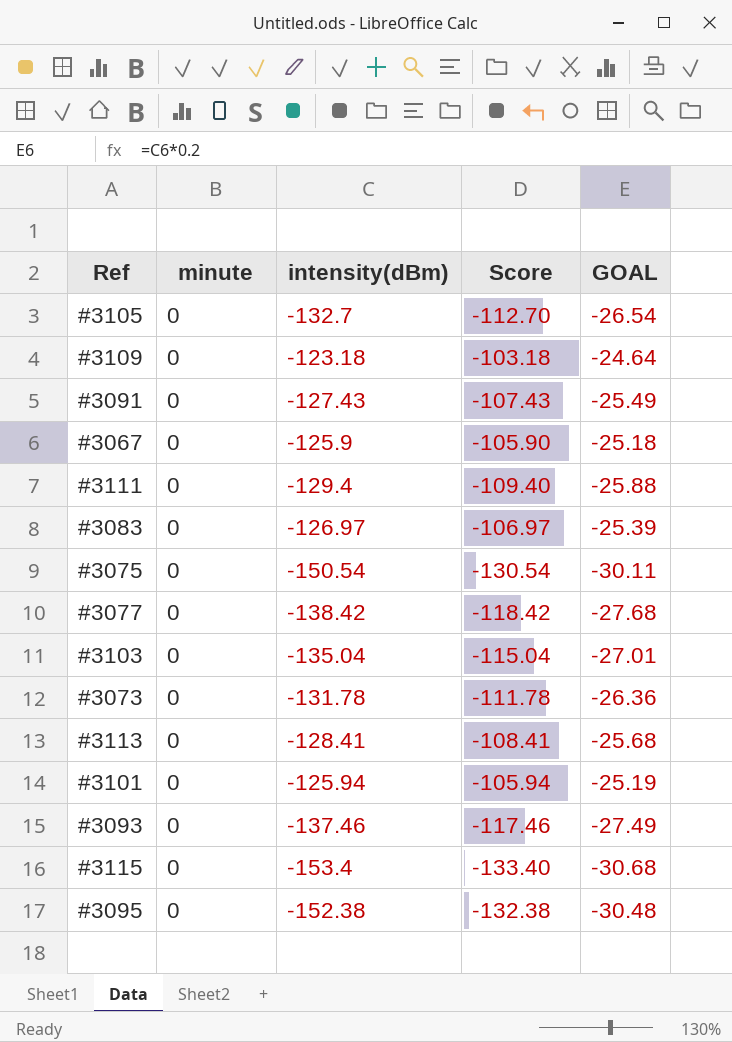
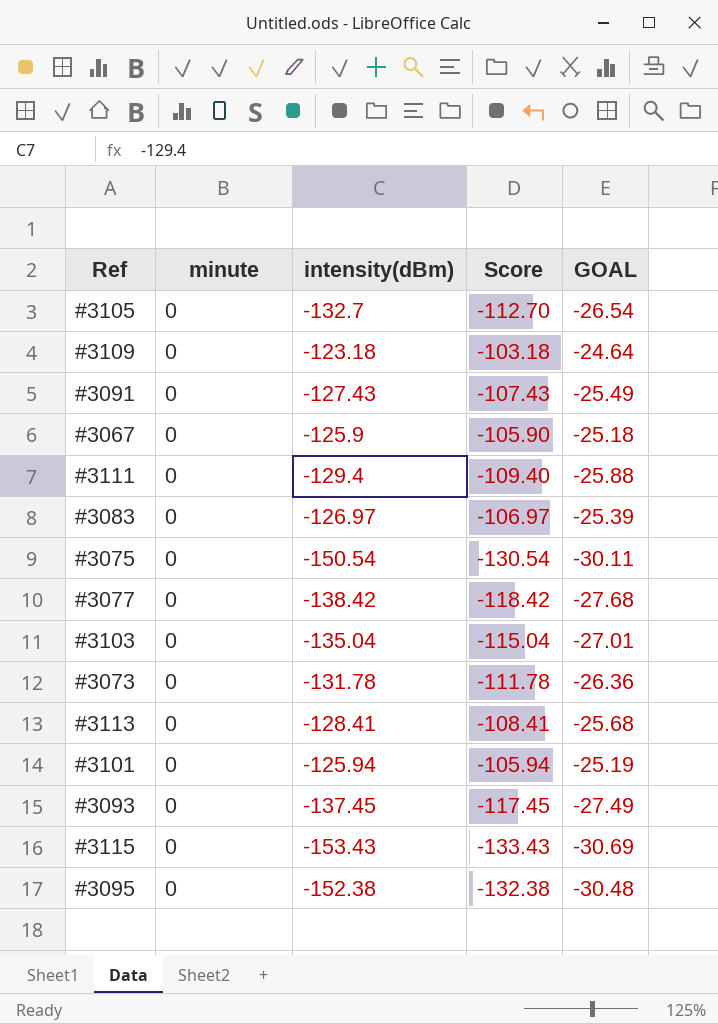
#3093 | intensity(dBm): -137.46 -> -137.45
#3093 | Score: -117.46 -> -117.45
#3115 | intensity(dBm): -153.4 -> -153.43
#3115 | Score: -133.40 -> -133.43
#3115 | GOAL: -30.68 -> -30.69

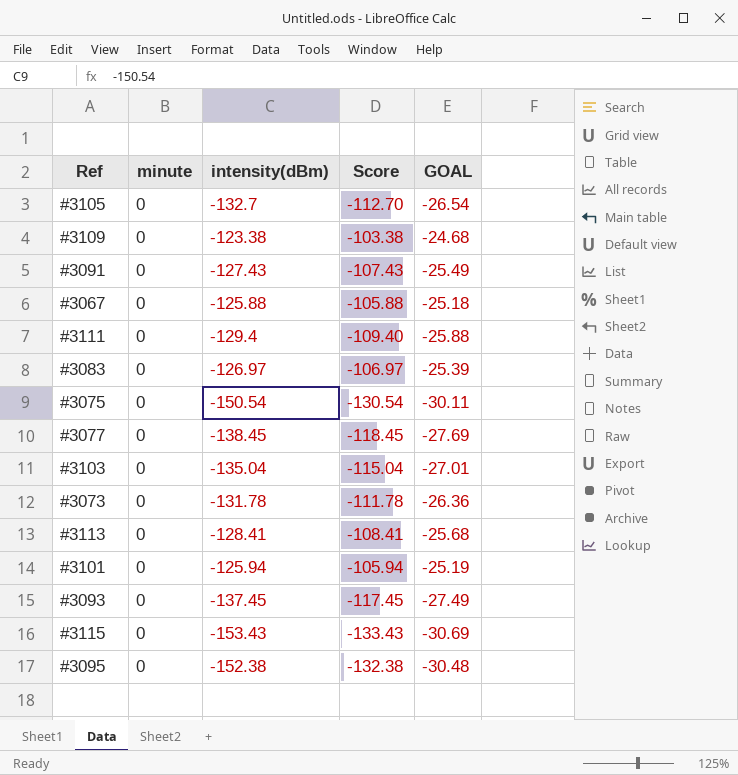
#3109 | intensity(dBm): -123.18 -> -123.38
#3109 | Score: -103.18 -> -103.38
#3109 | GOAL: -24.64 -> -24.68
#3067 | intensity(dBm): -125.9 -> -125.88
#3067 | Score: -105.90 -> -105.88
#3077 | intensity(dBm): -138.42 -> -138.45
#3077 | Score: -118.42 -> -118.45
#3077 | GOAL: -27.68 -> -27.69

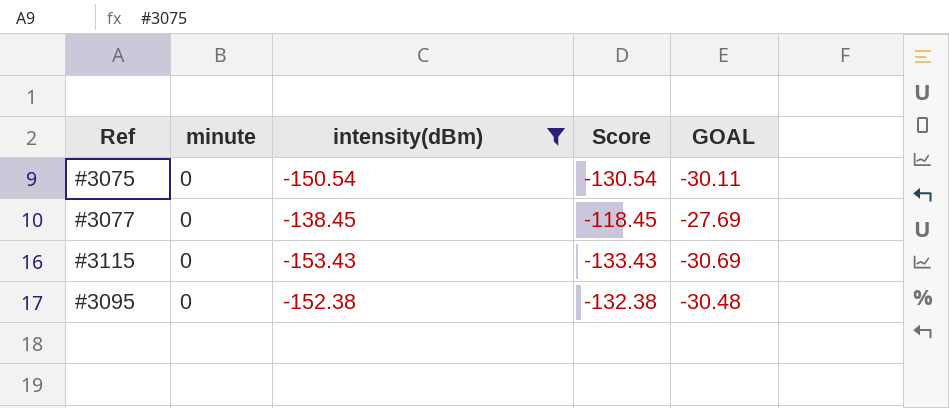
filter: none -> intensity(dBm) <= -138.45

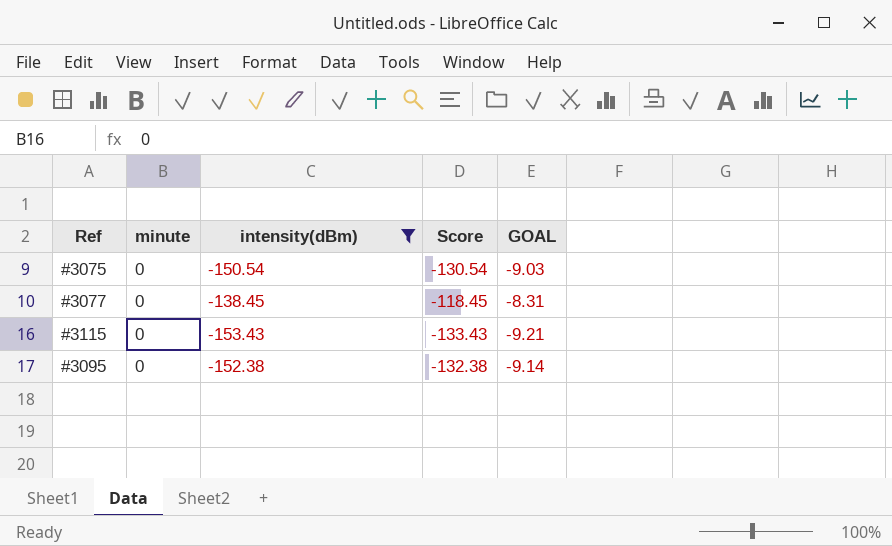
column GOAL | formula: [intensity(dBm)] * 0.2 -> [intensity(dBm)] * 0.06

